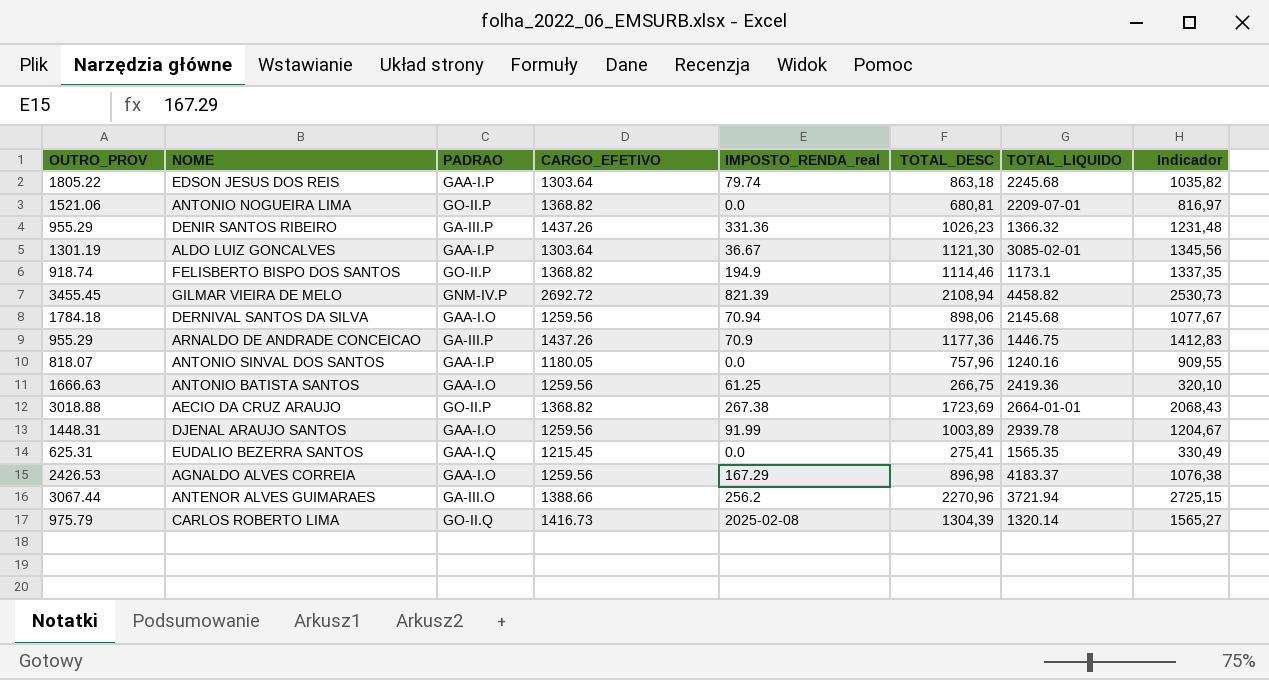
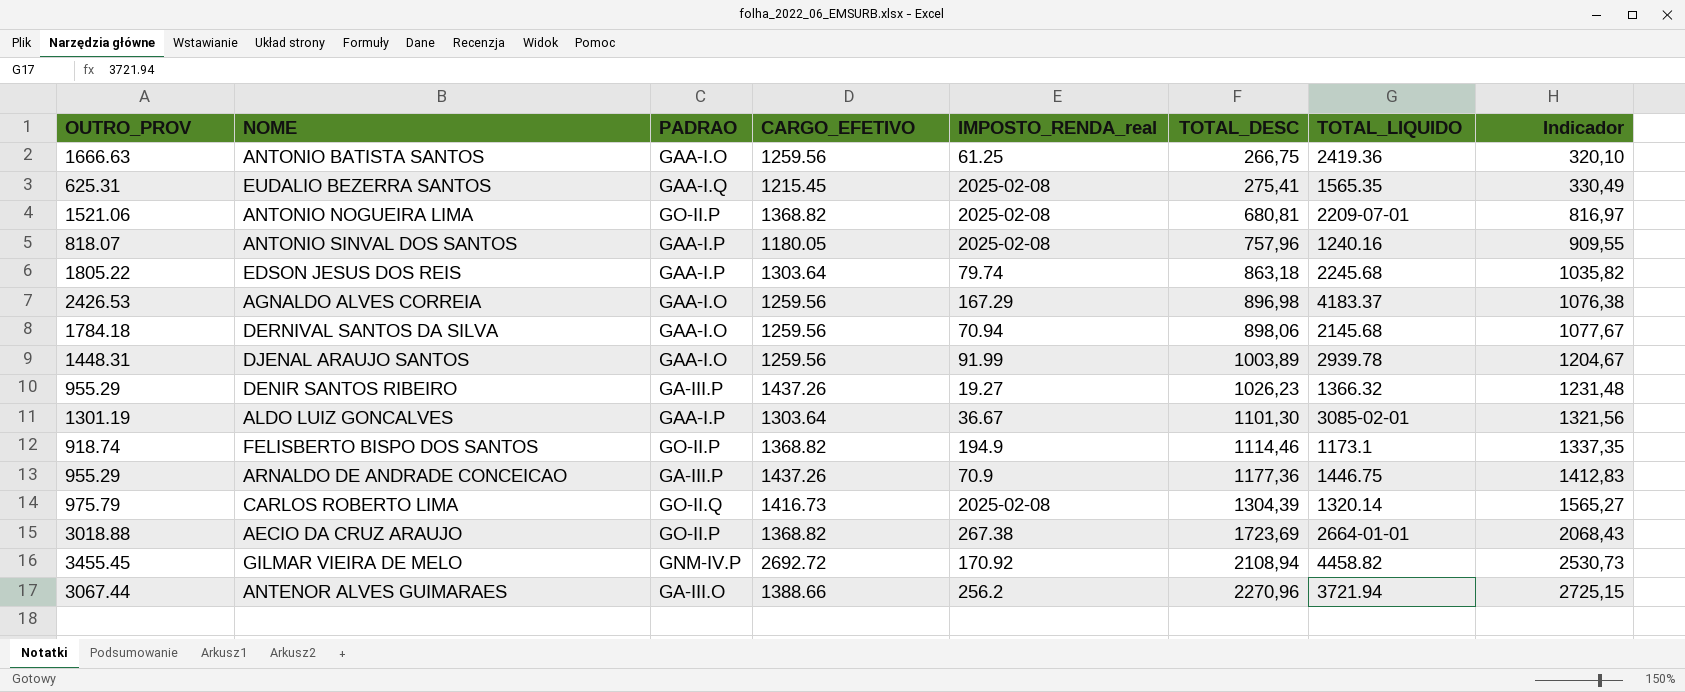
row order: none -> TOTAL_DESC ascending
EUDALIO BEZERRA SANTOS | IMPOSTO_RENDA_real: 0.0 -> 2025-02-08
ANTONIO NOGUEIRA LIMA | IMPOSTO_RENDA_real: 0.0 -> 2025-02-08
ANTONIO SINVAL DOS SANTOS | IMPOSTO_RENDA_real: 0.0 -> 2025-02-08
DENIR SANTOS RIBEIRO | IMPOSTO_RENDA_real: 331.36 -> 19.27
ALDO LUIZ GONCALVES | TOTAL_DESC: 1121,30 -> 1101,30
ALDO LUIZ GONCALVES | Indicador: 1345,56 -> 1321,56
GILMAR VIEIRA DE MELO | IMPOSTO_RENDA_real: 821.39 -> 170.92

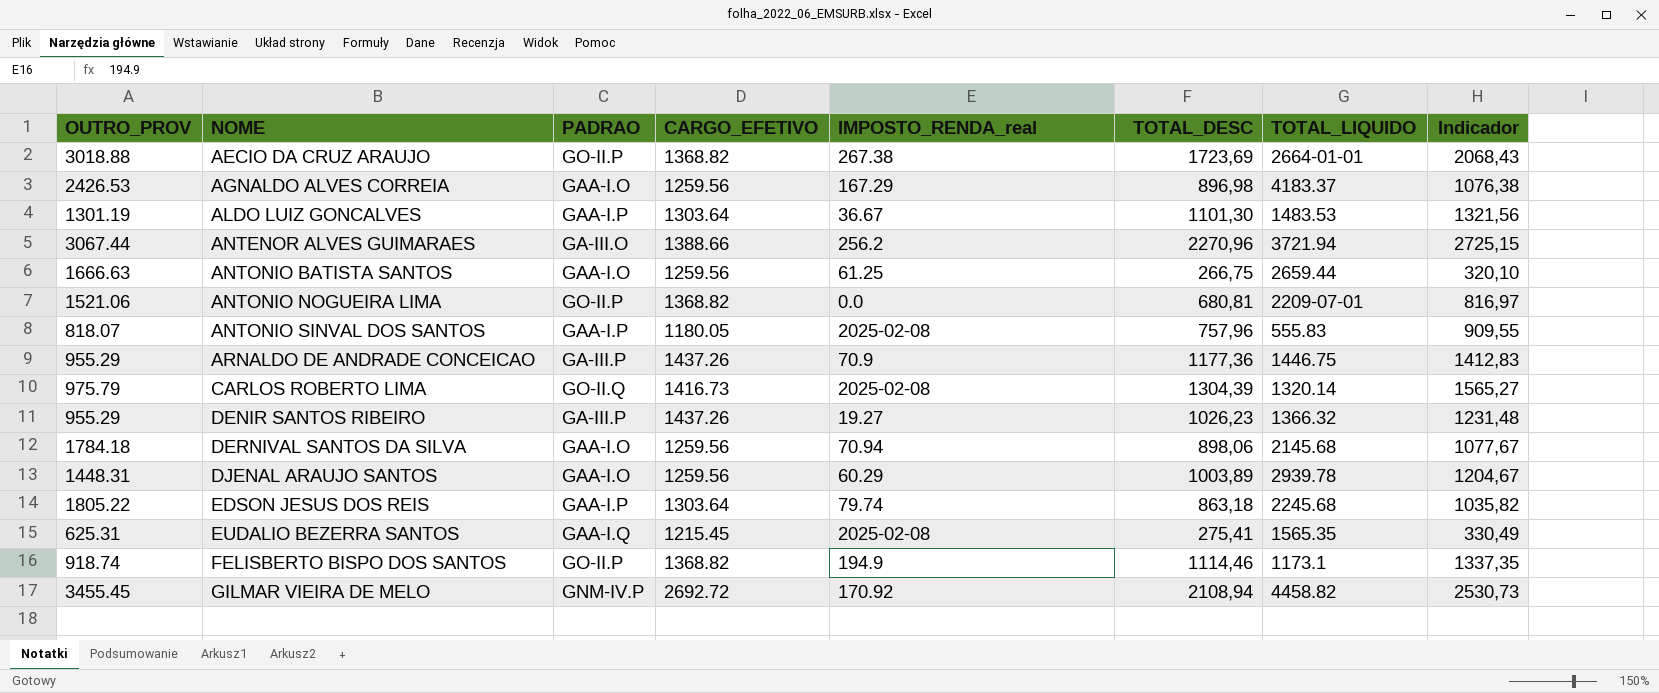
row order: TOTAL_DESC ascending -> NOME ascending
ALDO LUIZ GONCALVES | TOTAL_LIQUIDO: 3085-02-01 -> 1483.53
ANTONIO BATISTA SANTOS | TOTAL_LIQUIDO: 2419.36 -> 2659.44
ANTONIO NOGUEIRA LIMA | IMPOSTO_RENDA_real: 2025-02-08 -> 0.0
ANTONIO SINVAL DOS SANTOS | TOTAL_LIQUIDO: 1240.16 -> 555.83
DJENAL ARAUJO SANTOS | IMPOSTO_RENDA_real: 91.99 -> 60.29

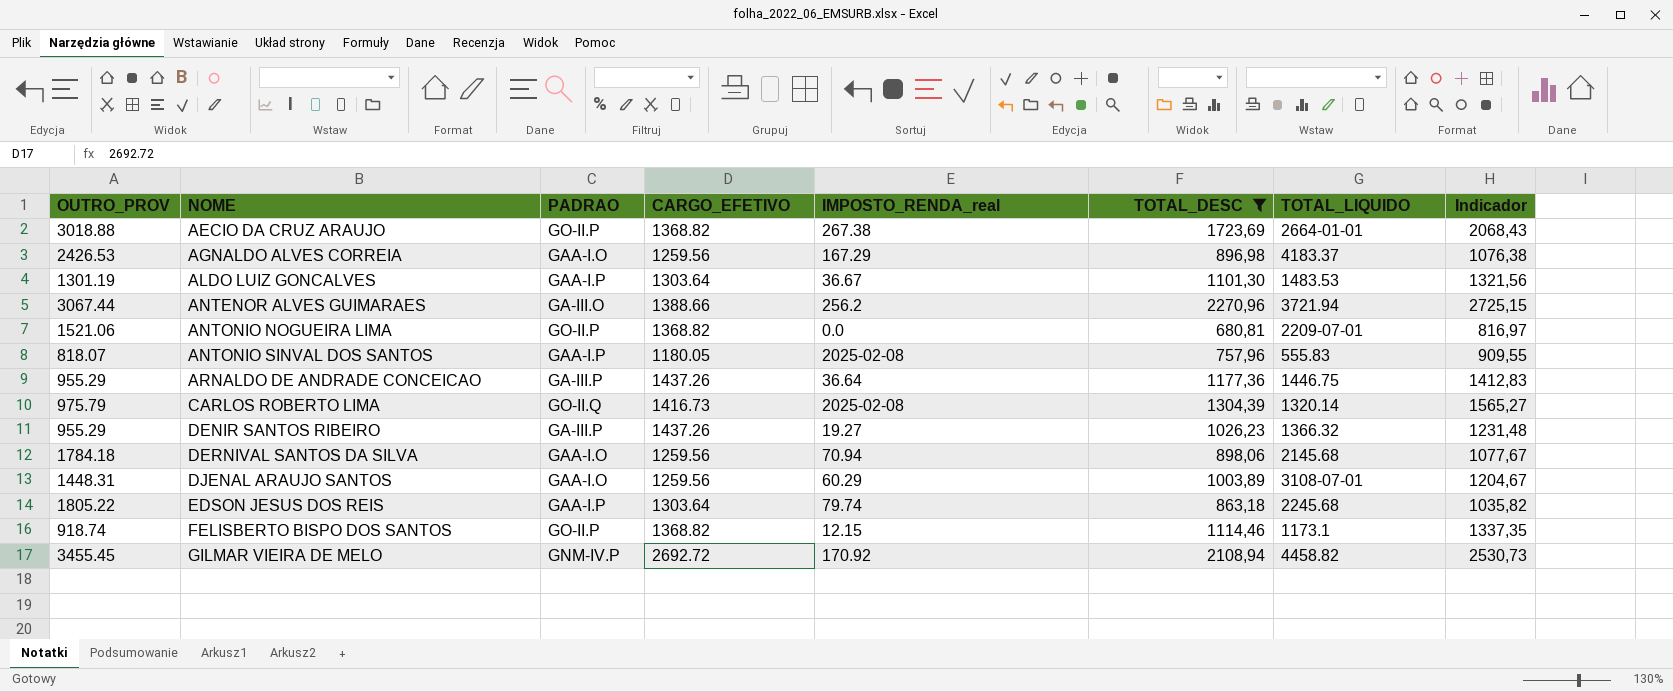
filter: none -> TOTAL_DESC >= 680,81
ARNALDO DE ANDRADE CONCEICAO | IMPOSTO_RENDA_real: 70.9 -> 36.64
DJENAL ARAUJO SANTOS | TOTAL_LIQUIDO: 2939.78 -> 3108-07-01
FELISBERTO BISPO DOS SANTOS | IMPOSTO_RENDA_real: 194.9 -> 12.15

